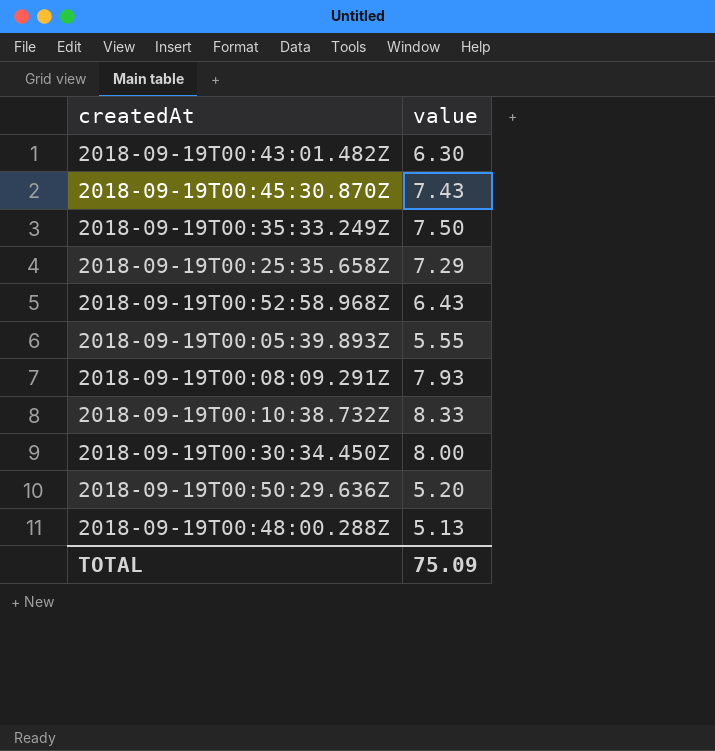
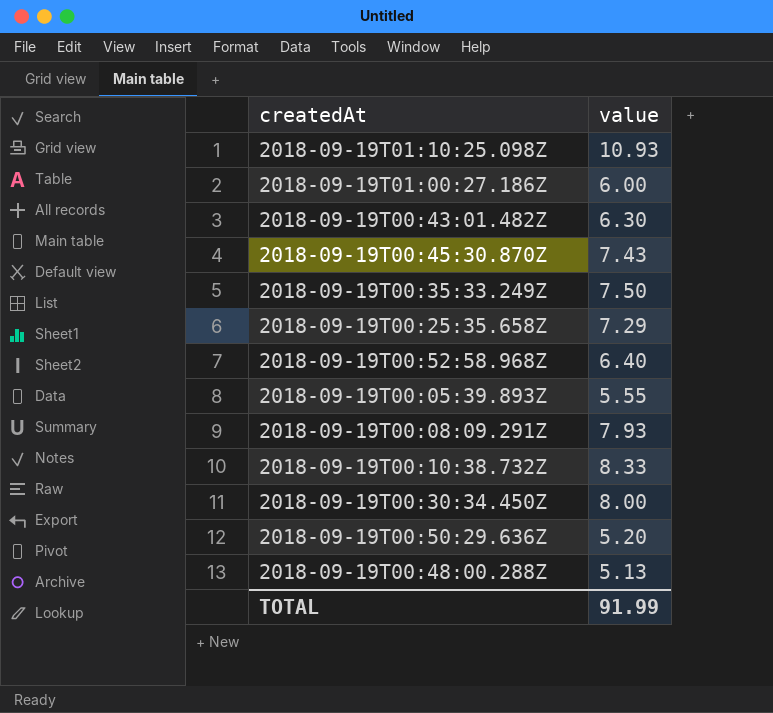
row 2018-09-19T01:10:25.098Z: none -> 10.93
row 2018-09-19T01:00:27.186Z: none -> 6.00
2018-09-19T00:52:58.968Z | value: 6.43 -> 6.40
TOTAL | value: 75.09 -> 91.99

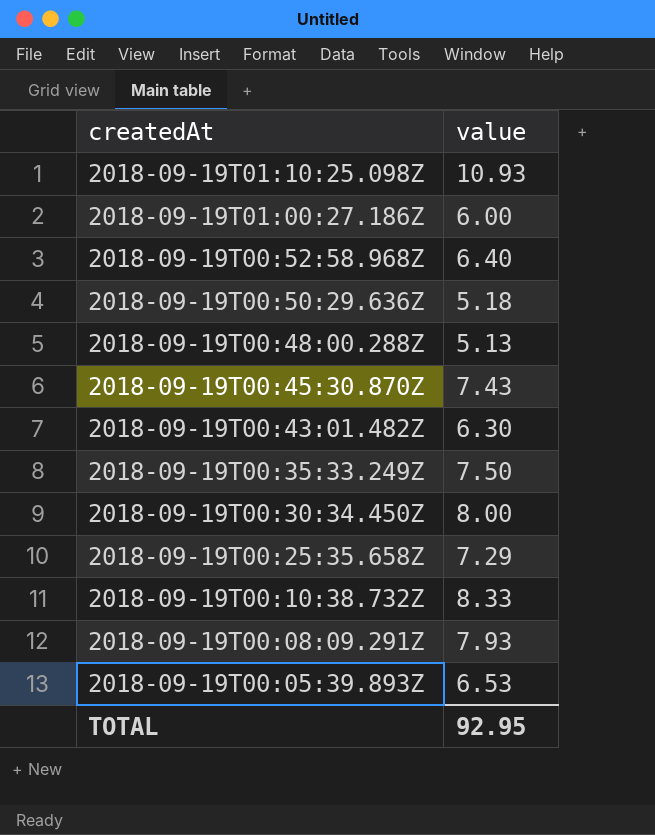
row order: none -> createdAt descending
2018-09-19T00:50:29.636Z | value: 5.20 -> 5.18
2018-09-19T00:05:39.893Z | value: 5.55 -> 6.53
TOTAL | value: 91.99 -> 92.95

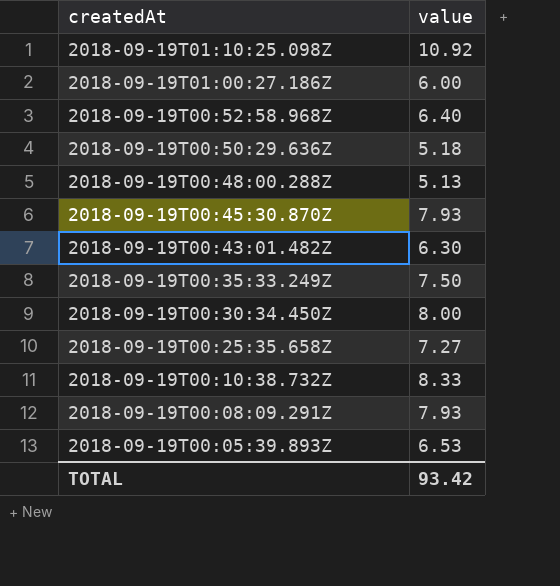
2018-09-19T01:10:25.098Z | value: 10.93 -> 10.92
2018-09-19T00:45:30.870Z | value: 7.43 -> 7.93
2018-09-19T00:25:35.658Z | value: 7.29 -> 7.27
TOTAL | value: 92.95 -> 93.42

